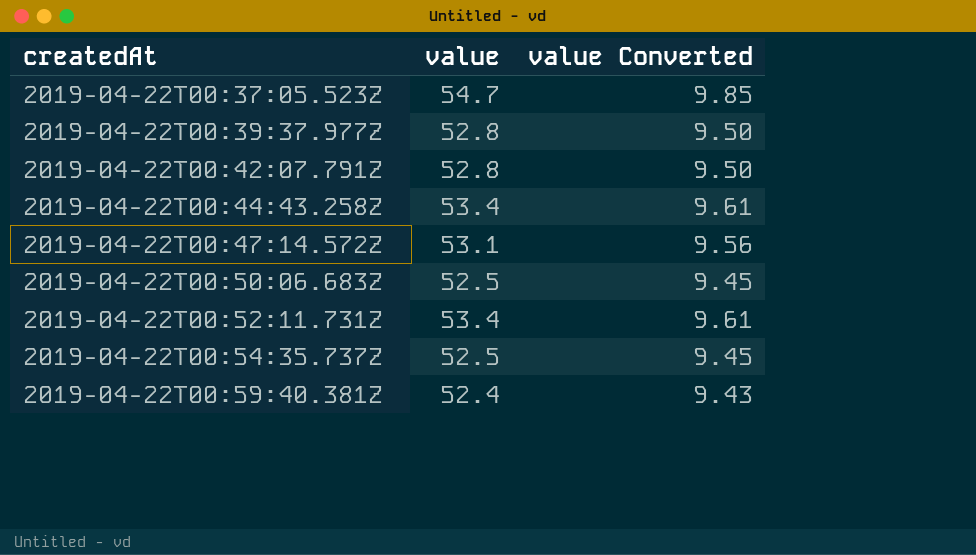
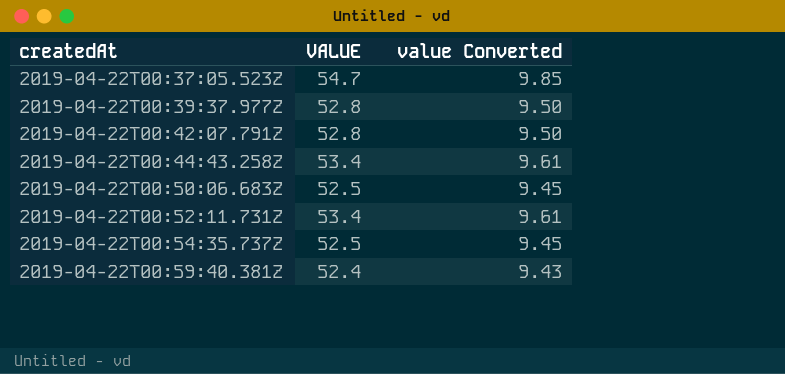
column name: value -> VALUE
row 2019-04-22T00:47:14.572Z: 53.1 | 9.56 -> none

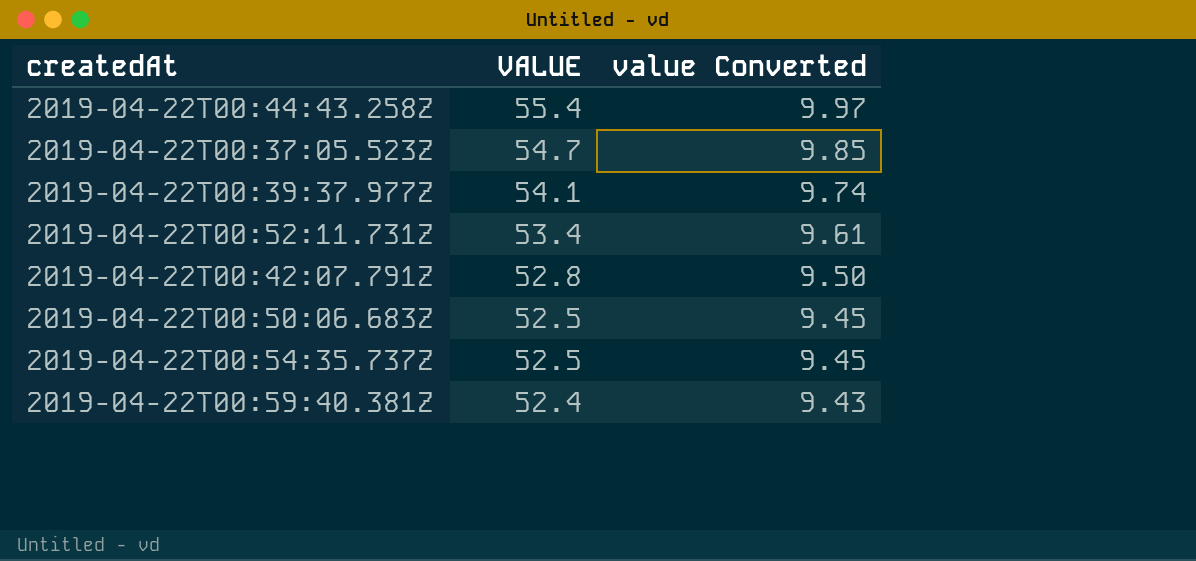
row order: createdAt ascending -> VALUE descending
2019-04-22T00:44:43.258Z | VALUE: 53.4 -> 55.4
2019-04-22T00:44:43.258Z | value Converted: 9.61 -> 9.97
2019-04-22T00:39:37.977Z | VALUE: 52.8 -> 54.1
2019-04-22T00:39:37.977Z | value Converted: 9.50 -> 9.74

